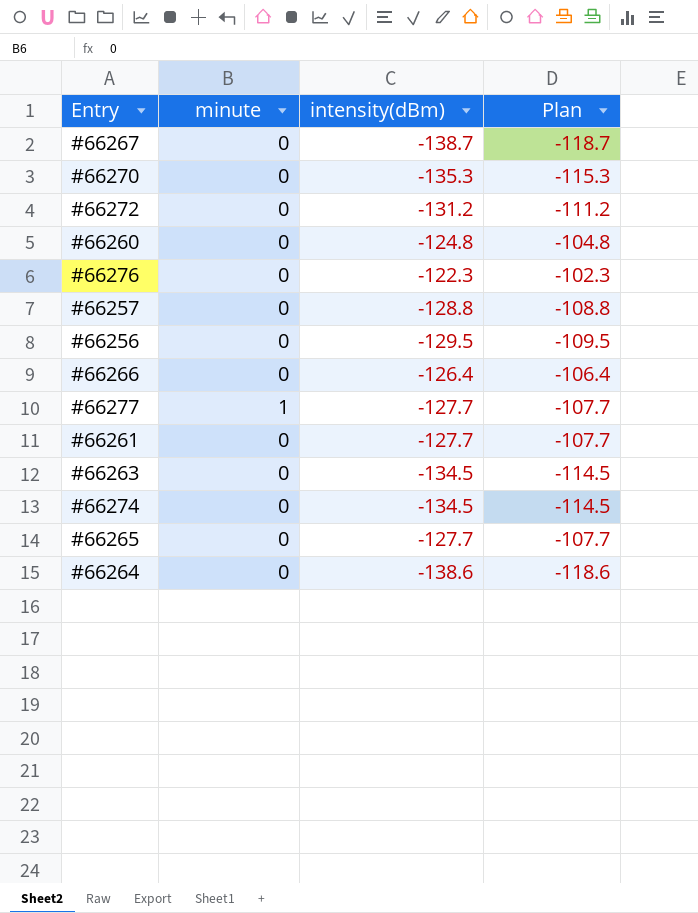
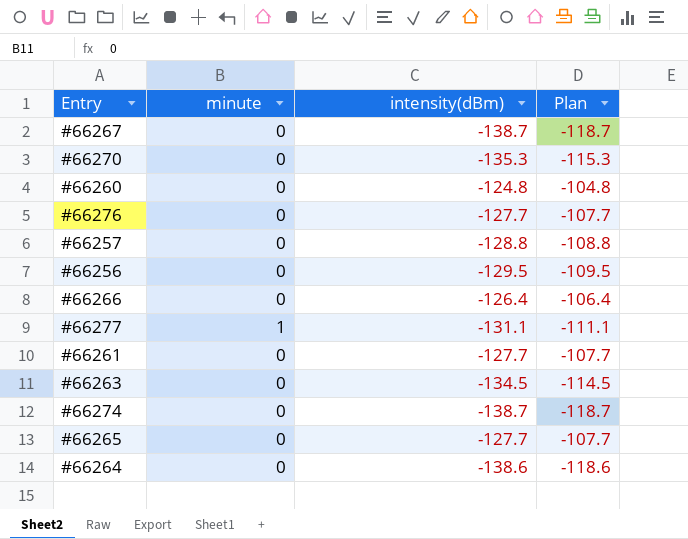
row #66272: 0 | -131.2 | -111.2 -> none
#66276 | intensity(dBm): -122.3 -> -127.7
#66276 | Plan: -102.3 -> -107.7
#66277 | intensity(dBm): -127.7 -> -131.1
#66277 | Plan: -107.7 -> -111.1
#66274 | intensity(dBm): -134.5 -> -138.7
#66274 | Plan: -114.5 -> -118.7

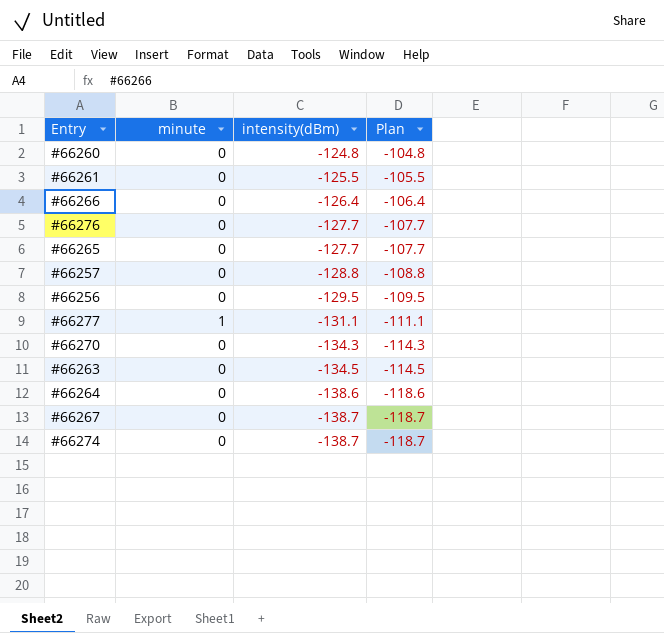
row order: none -> intensity(dBm) descending
#66261 | intensity(dBm): -127.7 -> -125.5
#66261 | Plan: -107.7 -> -105.5
#66270 | intensity(dBm): -135.3 -> -134.3
#66270 | Plan: -115.3 -> -114.3

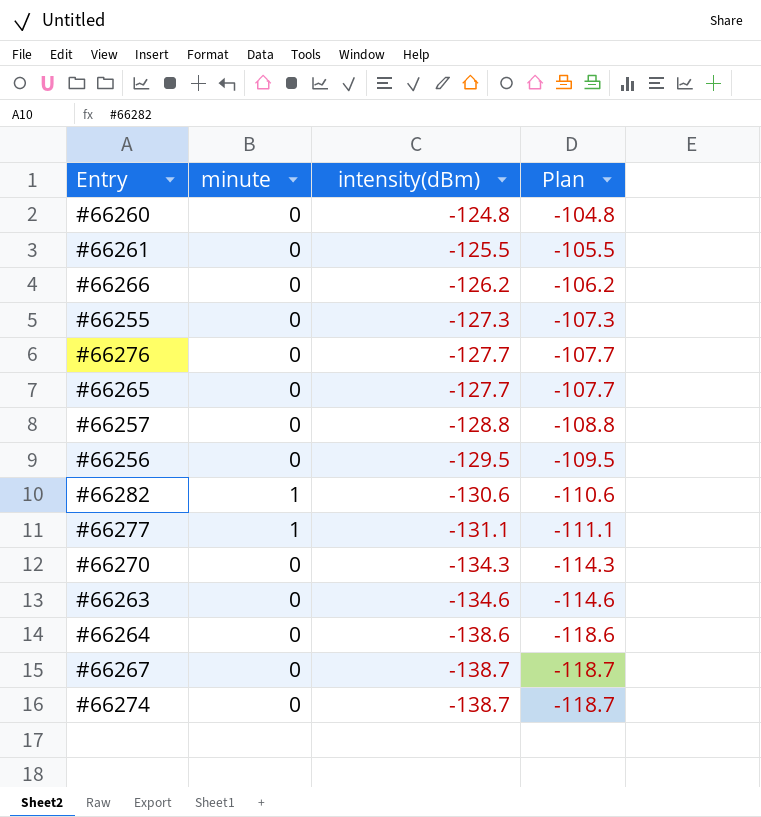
#66266 | intensity(dBm): -126.4 -> -126.2
#66266 | Plan: -106.4 -> -106.2
row #66255: none -> 0 | -127.3 | -107.3
row #66282: none -> 1 | -130.6 | -110.6
#66263 | intensity(dBm): -134.5 -> -134.6
#66263 | Plan: -114.5 -> -114.6

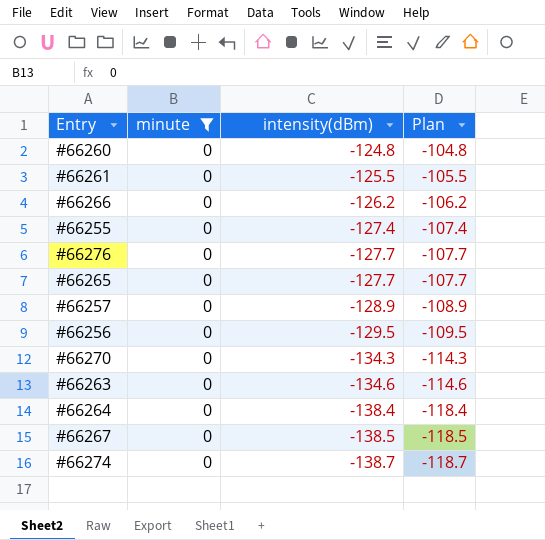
filter: none -> minute = 0
#66255 | intensity(dBm): -127.3 -> -127.4
#66255 | Plan: -107.3 -> -107.4
#66257 | intensity(dBm): -128.8 -> -128.9
#66257 | Plan: -108.8 -> -108.9
#66264 | intensity(dBm): -138.6 -> -138.4
#66264 | Plan: -118.6 -> -118.4
#66267 | intensity(dBm): -138.7 -> -138.5
#66267 | Plan: -118.7 -> -118.5

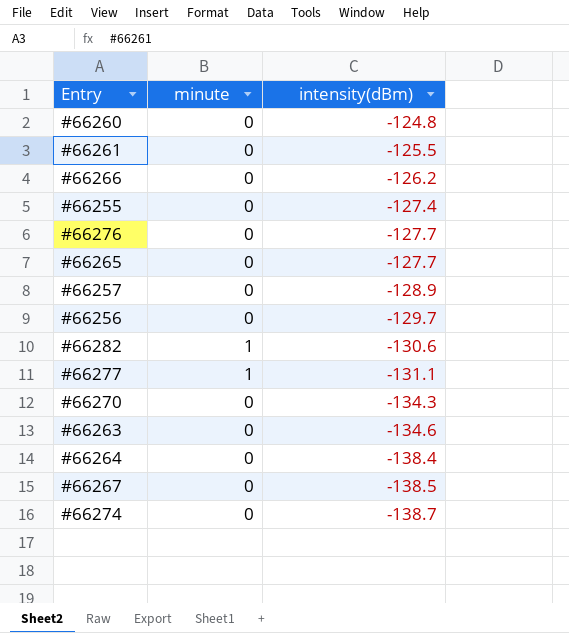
filter: minute = 0 -> none
column Plan | formula: [intensity(dBm)] + 20 -> none
#66256 | intensity(dBm): -129.5 -> -129.7

